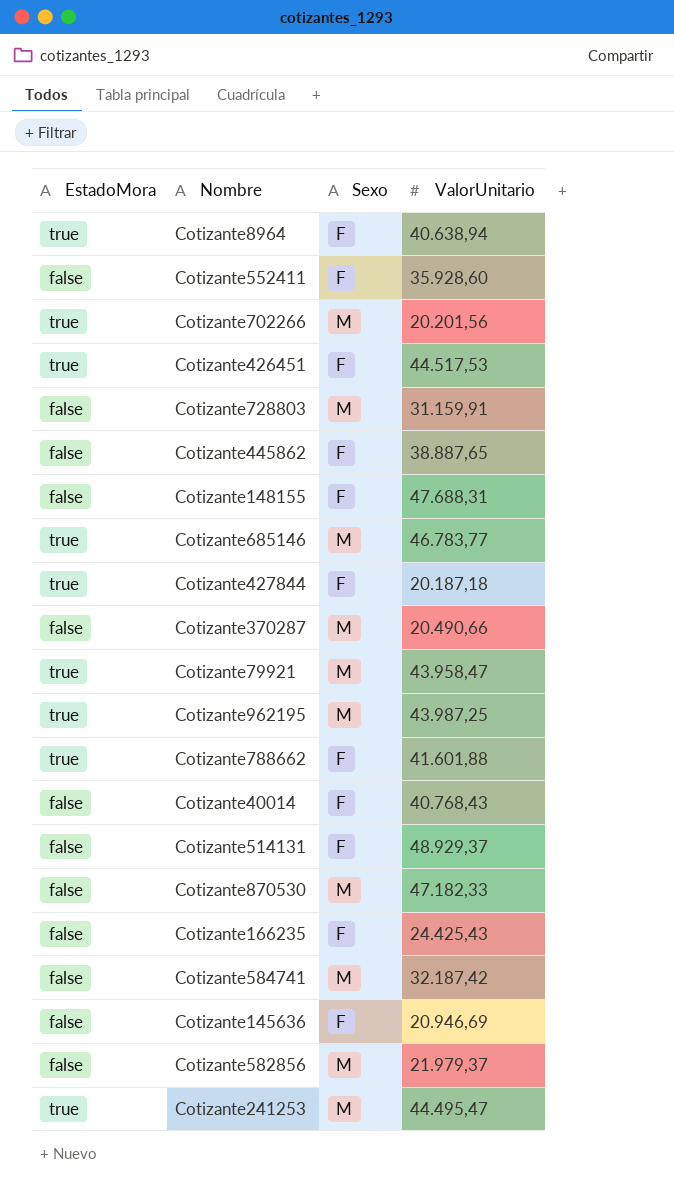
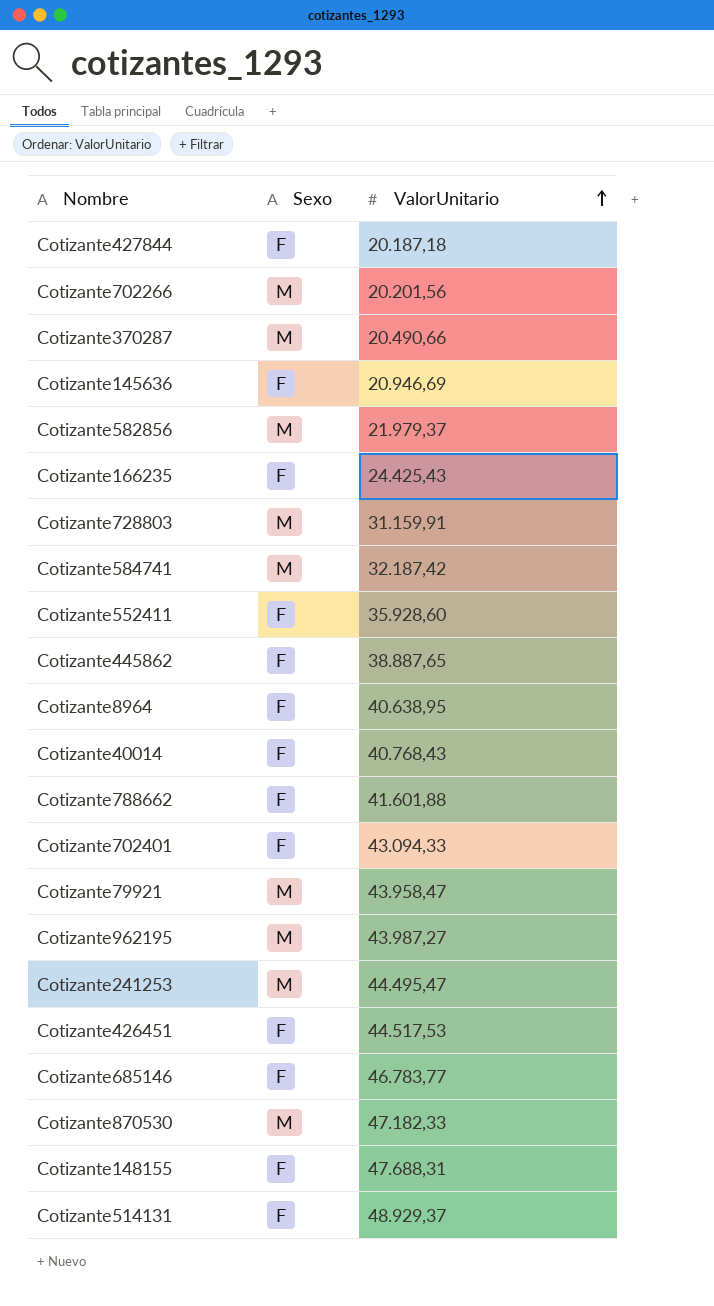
row order: none -> ValorUnitario ascending
column EstadoMora | position: 1 -> none
Cotizante8964 | ValorUnitario: 40.638,94 -> 40.638,95
row Cotizante702401: none -> F | 43.094,33
Cotizante962195 | ValorUnitario: 43.987,25 -> 43.987,27
Cotizante685146 | Sexo: M -> F

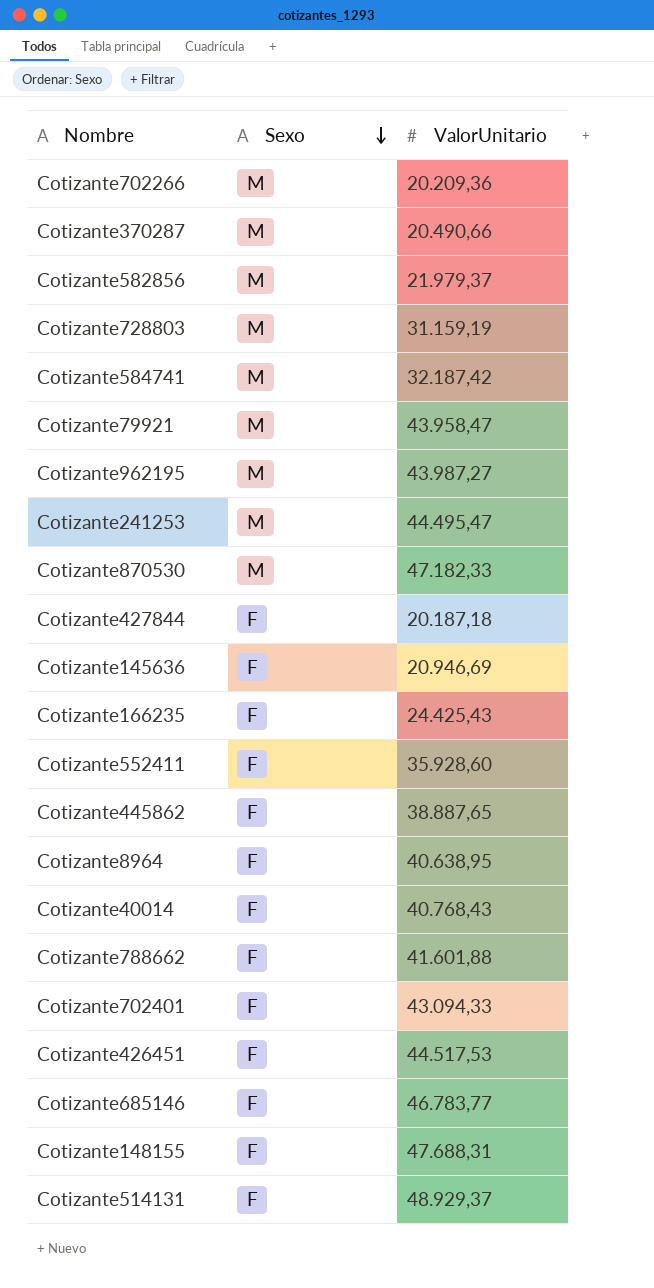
row order: ValorUnitario ascending -> Sexo descending
Cotizante702266 | ValorUnitario: 20.201,56 -> 20.209,36
Cotizante728803 | ValorUnitario: 31.159,91 -> 31.159,19

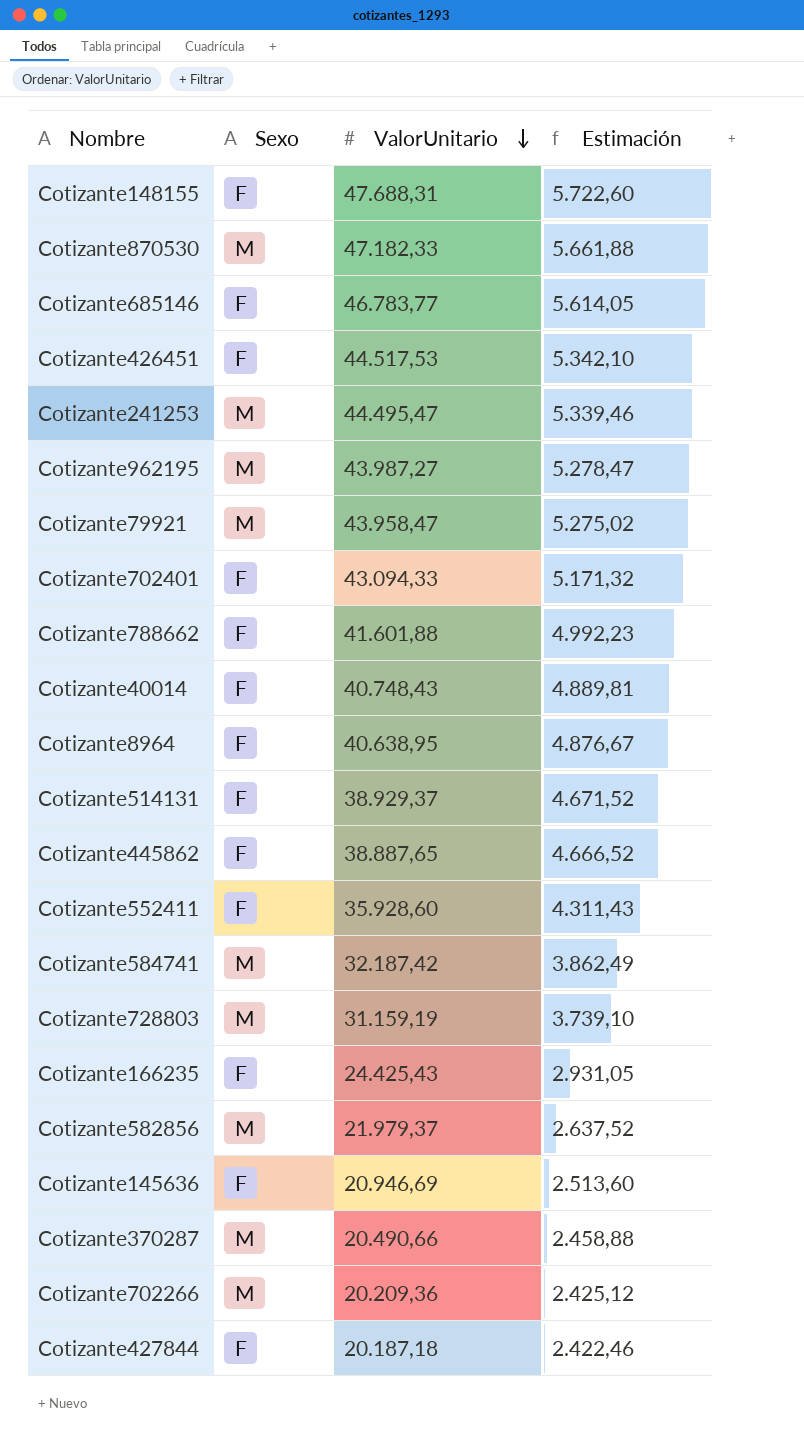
row order: Sexo descending -> ValorUnitario descending
column Estimación | formula: none -> [ValorUnitario] * 0,12
Cotizante40014 | ValorUnitario: 40.768,43 -> 40.748,43
Cotizante514131 | ValorUnitario: 48.929,37 -> 38.929,37

